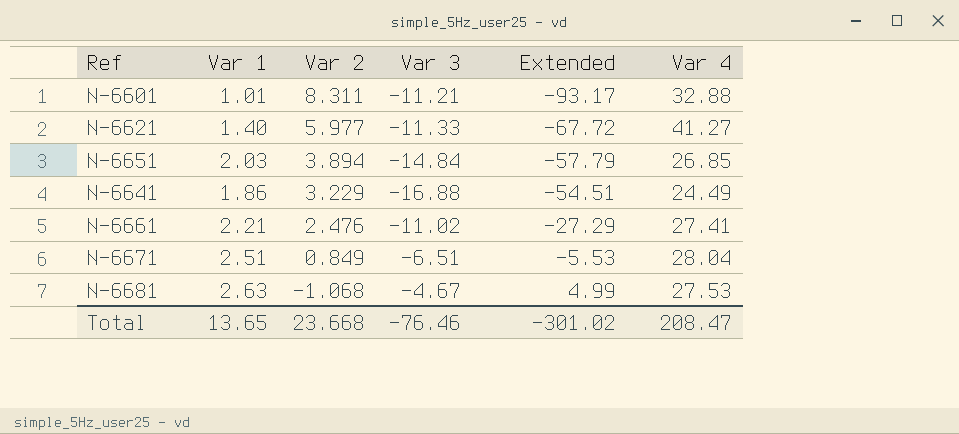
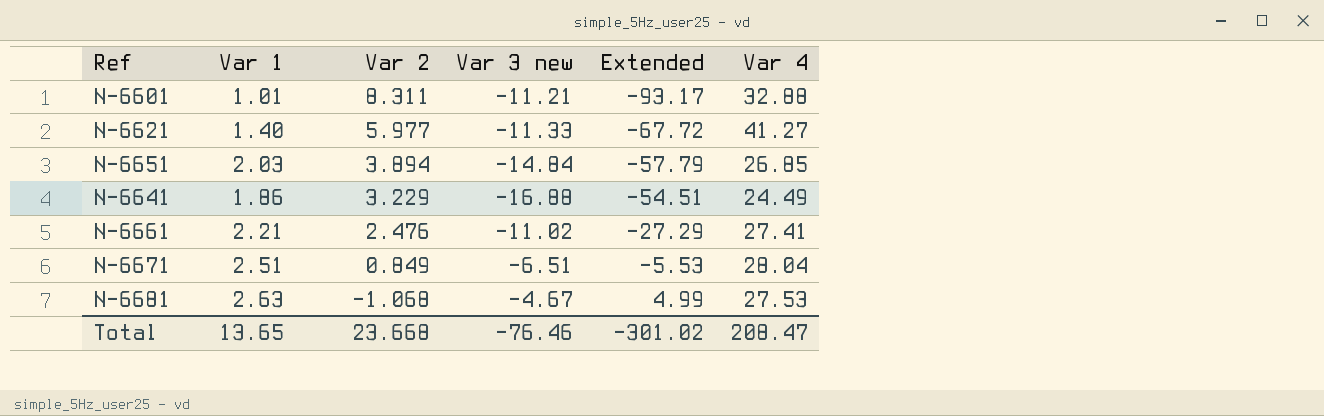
column name: Var 3 -> Var 3 new

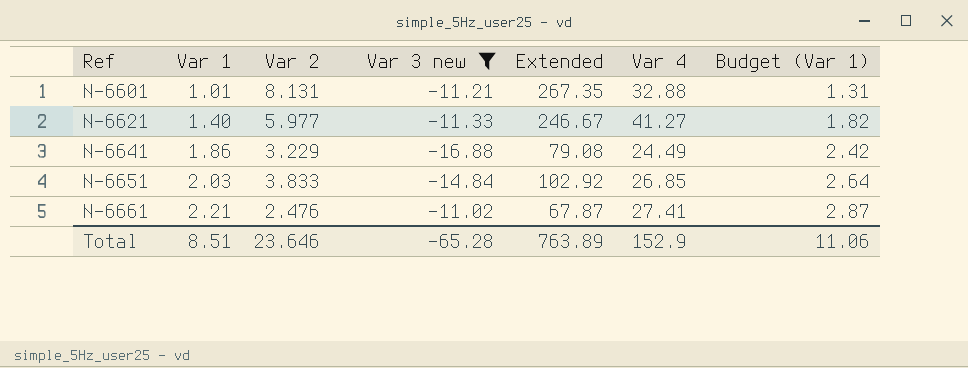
filter: none -> Var 3 new <= -11.02
row order: Var 2 descending -> Ref ascending
column Extended | formula: [Var 2] * [Var 3 new] -> [Var 2] * [Var 4]
column Budget (Var 1) | formula: none -> [Var 1] * 1.3
N-6601 | Var 2: 8.311 -> 8.131
N-6651 | Var 2: 3.894 -> 3.833
Total | Var 1: 13.65 -> 8.51
Total | Var 2: 23.668 -> 23.646
Total | Var 3 new: -76.46 -> -65.28
Total | Extended: -301.02 -> 763.89
Total | Var 4: 208.47 -> 152.9

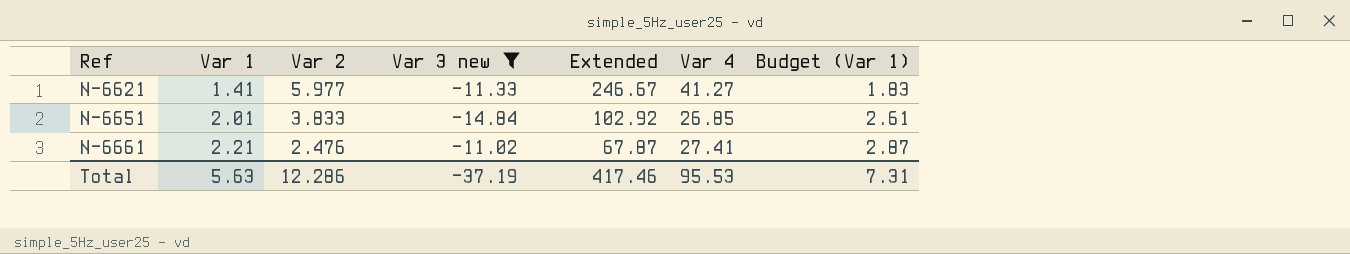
row N-6601: 1.01 | 8.131 | -11.21 | 267.35 | 32.88 | 1.31 -> none
row N-6641: 1.86 | 3.229 | -16.88 | 79.08 | 24.49 | 2.42 -> none
N-6621 | Var 1: 1.40 -> 1.41
N-6621 | Budget (Var 1): 1.82 -> 1.83
N-6651 | Var 1: 2.03 -> 2.01
N-6651 | Budget (Var 1): 2.64 -> 2.61
Total | Var 1: 8.51 -> 5.63
Total | Var 2: 23.646 -> 12.286
Total | Var 3 new: -65.28 -> -37.19
Total | Extended: 763.89 -> 417.46
Total | Var 4: 152.9 -> 95.53
Total | Budget (Var 1): 11.06 -> 7.31

